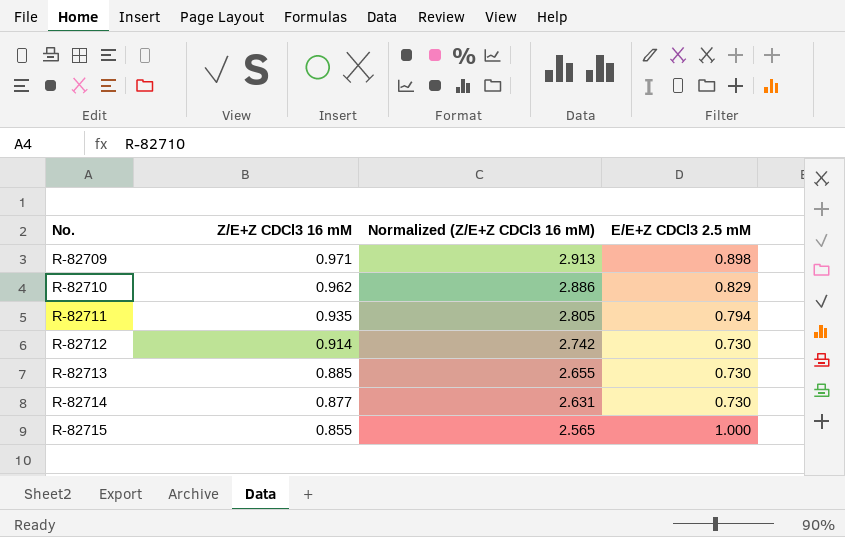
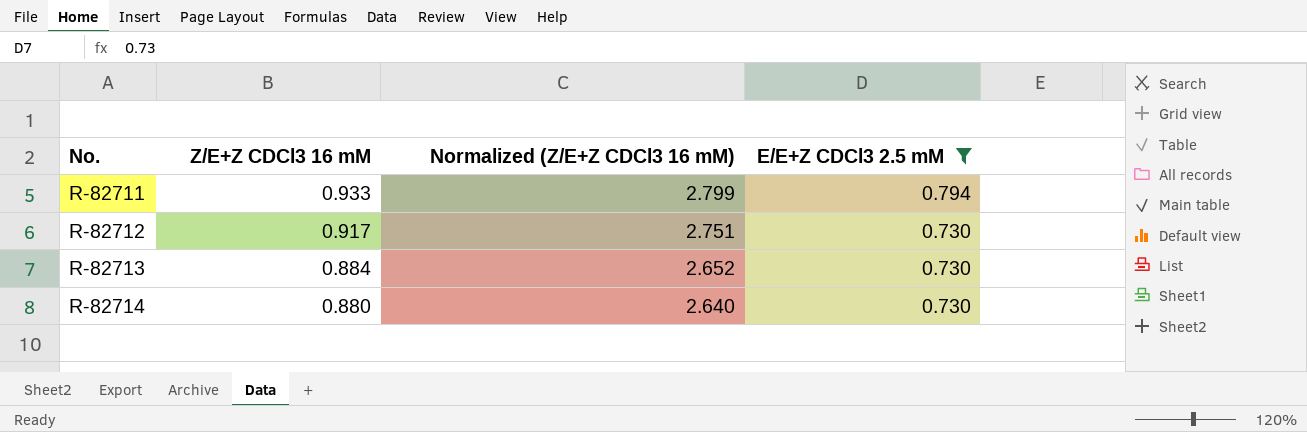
filter: none -> E/E+Z CDCl3 2.5 mM <= 0.794
R-82711 | Z/E+Z CDCl3 16 mM: 0.935 -> 0.933
R-82711 | Normalized (Z/E+Z CDCl3 16 mM): 2.805 -> 2.799
R-82712 | Z/E+Z CDCl3 16 mM: 0.914 -> 0.917
R-82712 | Normalized (Z/E+Z CDCl3 16 mM): 2.742 -> 2.751
R-82713 | Z/E+Z CDCl3 16 mM: 0.885 -> 0.884
R-82713 | Normalized (Z/E+Z CDCl3 16 mM): 2.655 -> 2.652
R-82714 | Z/E+Z CDCl3 16 mM: 0.877 -> 0.880
R-82714 | Normalized (Z/E+Z CDCl3 16 mM): 2.631 -> 2.640

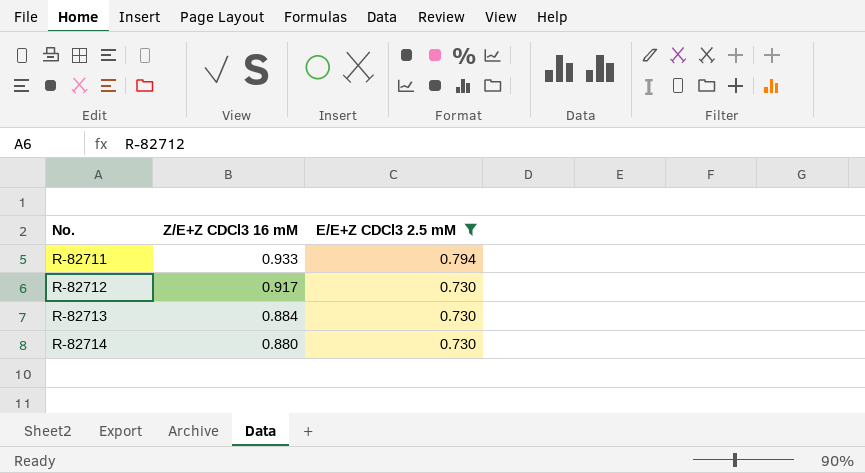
column Normalized (Z/E+Z CDCl3 16 mM) | formula: [Z/E+Z CDCl3 16 mM] * 3 -> none

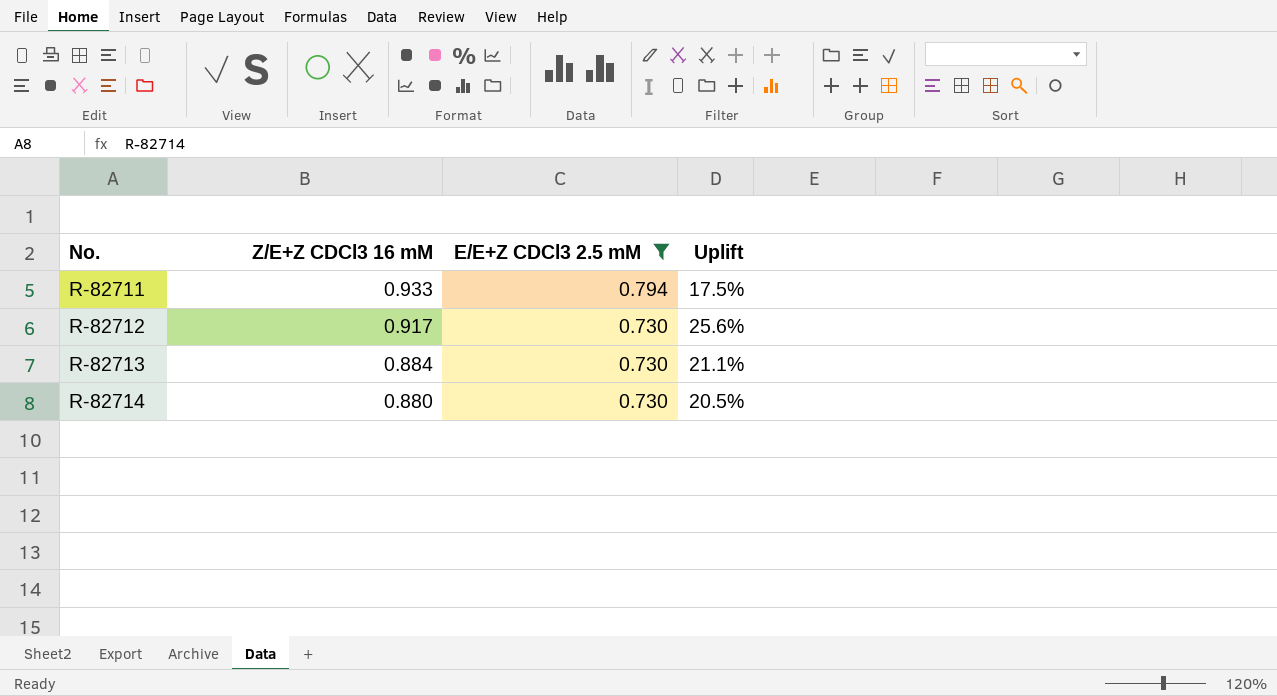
column Uplift | formula: none -> ([Z/E+Z CDCl3 16 mM] - [E/E+Z CDCl3 2.5 mM]) / [E/E+Z CDCl3 2.5 mM]

